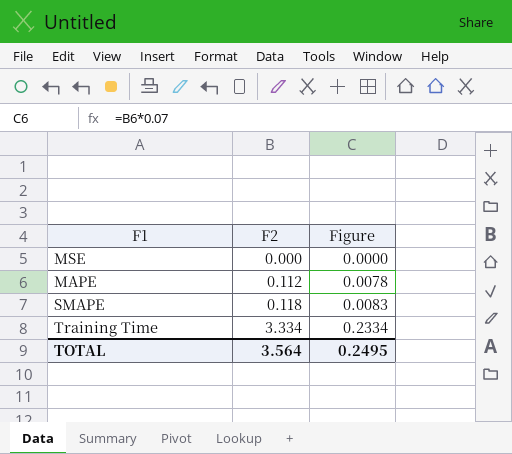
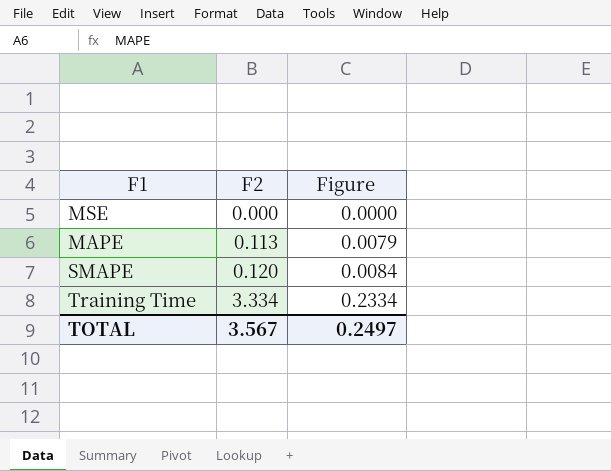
MAPE | F2: 0.112 -> 0.113
MAPE | Figure: 0.0078 -> 0.0079
SMAPE | F2: 0.118 -> 0.120
SMAPE | Figure: 0.0083 -> 0.0084
TOTAL | F2: 3.564 -> 3.567
TOTAL | Figure: 0.2495 -> 0.2497

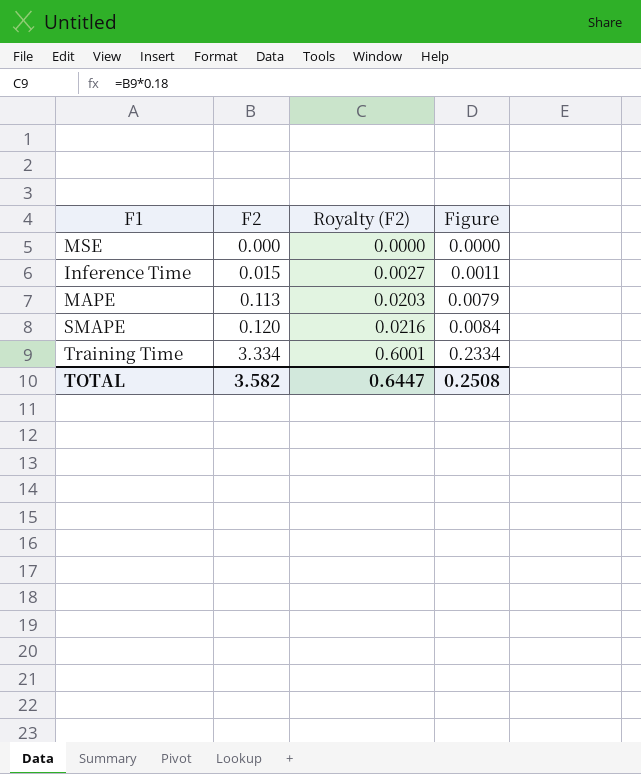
column Royalty (F2) | formula: none -> [F2] * 0.18
row Inference Time: none -> 0.015 | 0.0027 | 0.0011
TOTAL | F2: 3.567 -> 3.582
TOTAL | Figure: 0.2497 -> 0.2508

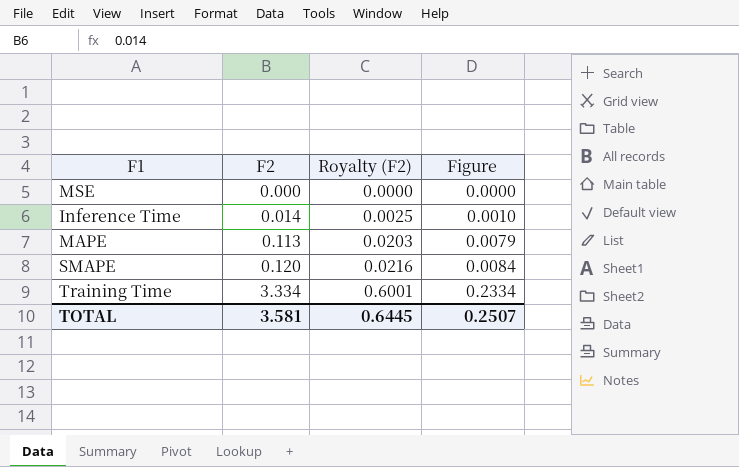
Inference Time | F2: 0.015 -> 0.014
Inference Time | Royalty (F2): 0.0027 -> 0.0025
Inference Time | Figure: 0.0011 -> 0.0010
TOTAL | F2: 3.582 -> 3.581
TOTAL | Royalty (F2): 0.6447 -> 0.6445
TOTAL | Figure: 0.2508 -> 0.2507

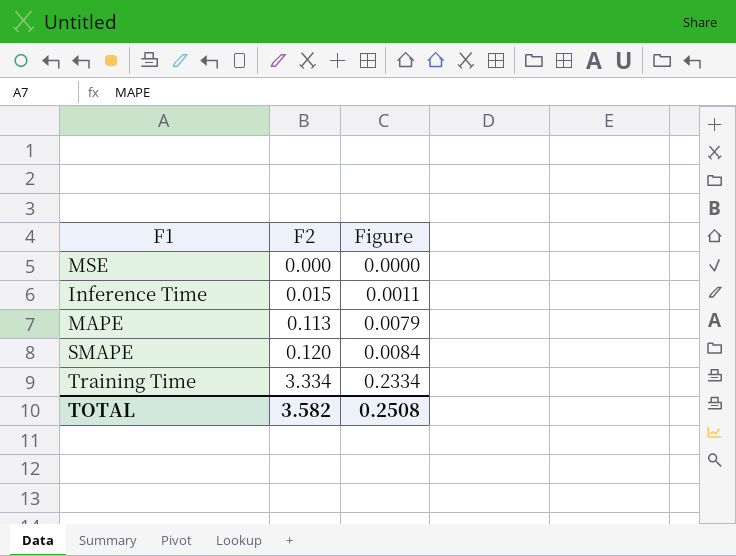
column Royalty (F2) | formula: [F2] * 0.18 -> none
Inference Time | F2: 0.014 -> 0.015
Inference Time | Figure: 0.0010 -> 0.0011
TOTAL | F2: 3.581 -> 3.582
TOTAL | Figure: 0.2507 -> 0.2508

